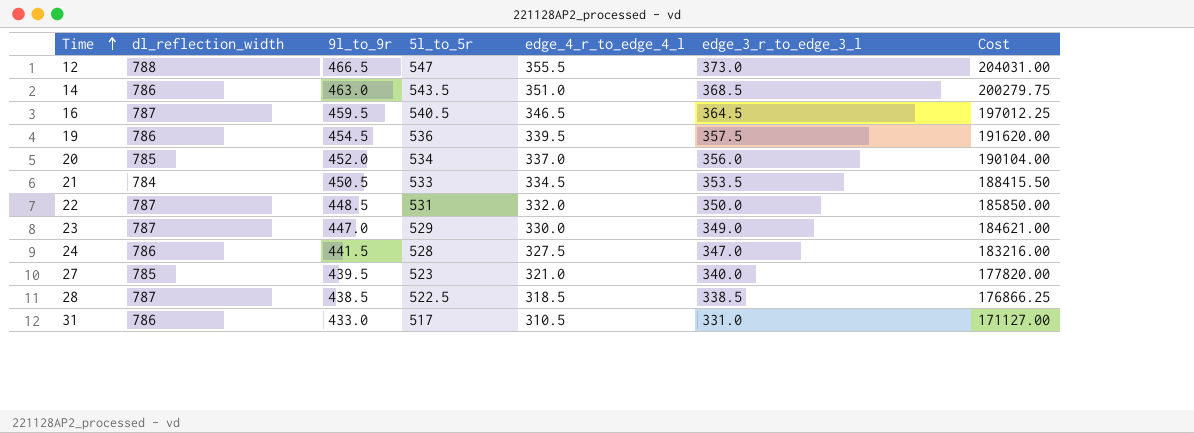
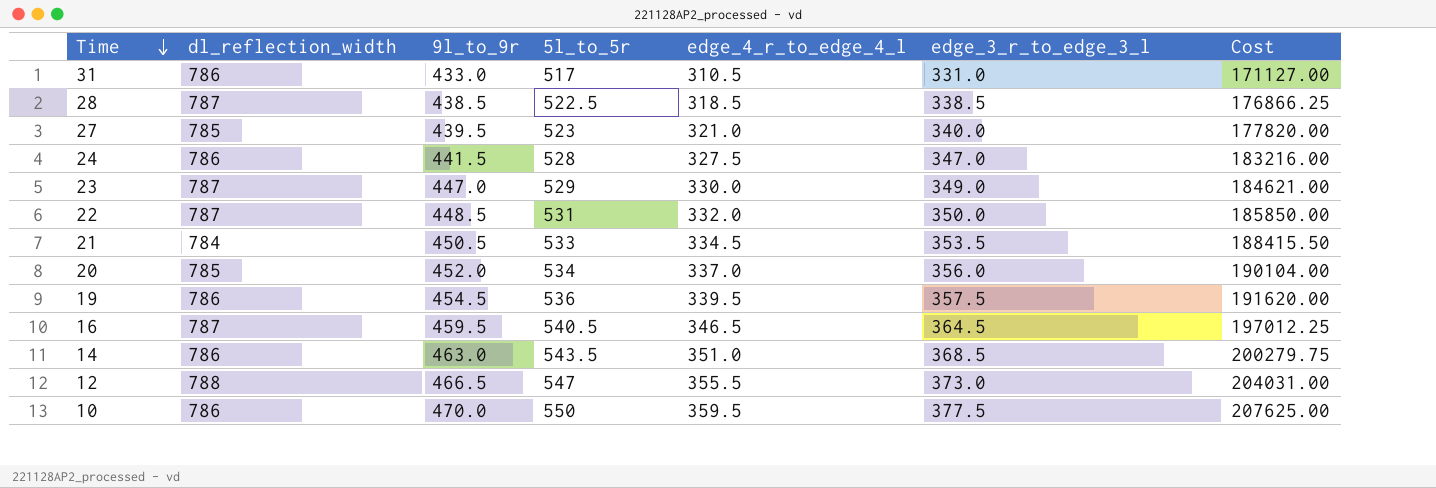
row order: Time ascending -> Time descending
row 10: none -> 786 | 470.0 | 550 | 359.5 | 377.5 | 207625.00

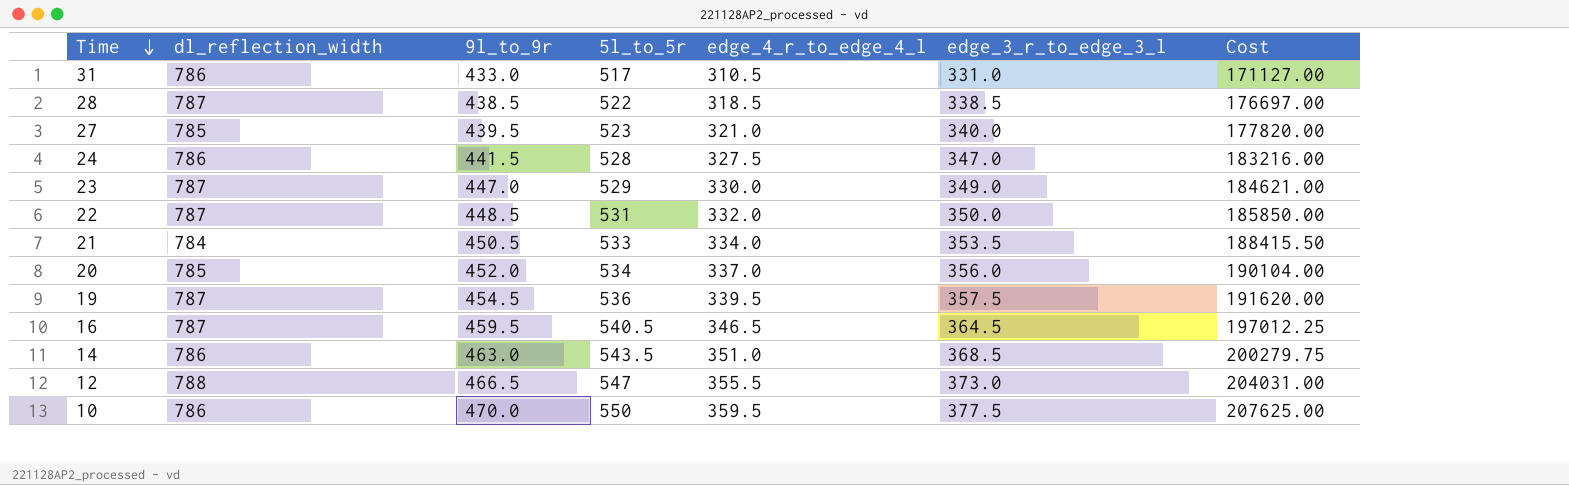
28 | 5l_to_5r: 522.5 -> 522
28 | Cost: 176866.25 -> 176697.00
21 | edge_4_r_to_edge_4_l: 334.5 -> 334.0
19 | dl_reflection_width: 786 -> 787

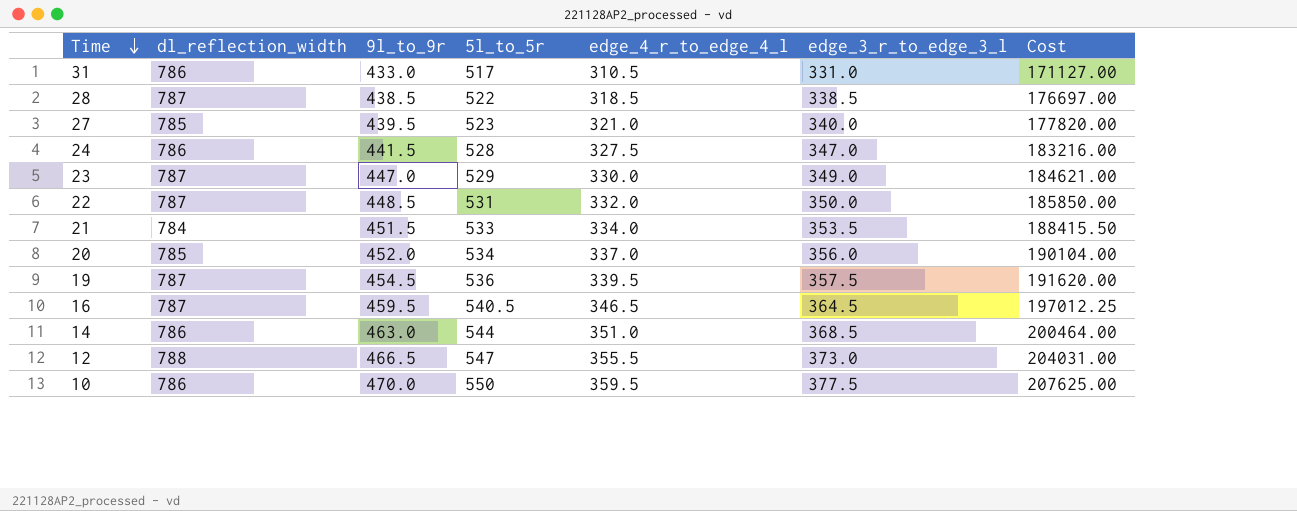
21 | 9l_to_9r: 450.5 -> 451.5
14 | 5l_to_5r: 543.5 -> 544
14 | Cost: 200279.75 -> 200464.00

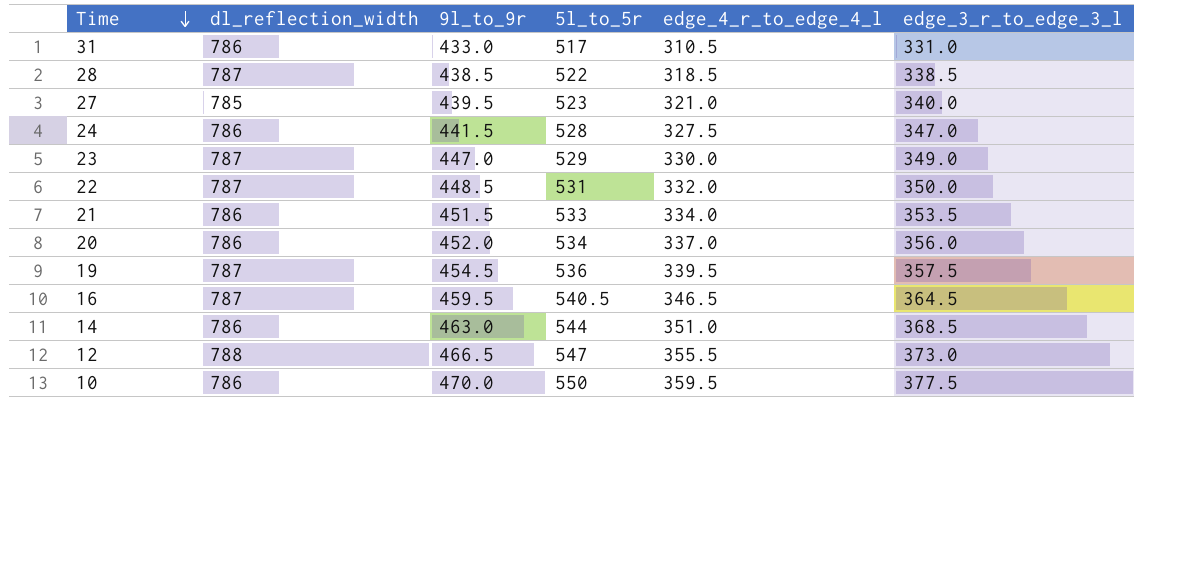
column Cost | formula: [5l_to_5r] * [edge_3_r_to_edge_3_l] -> none
21 | dl_reflection_width: 784 -> 786
20 | dl_reflection_width: 785 -> 786

